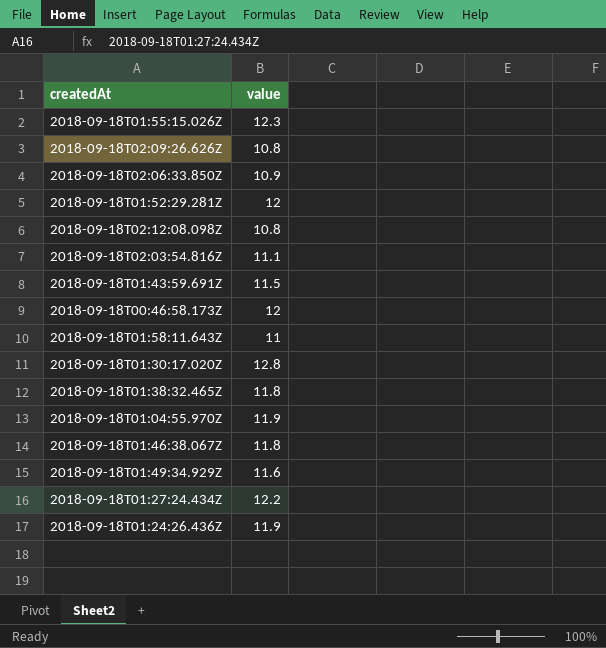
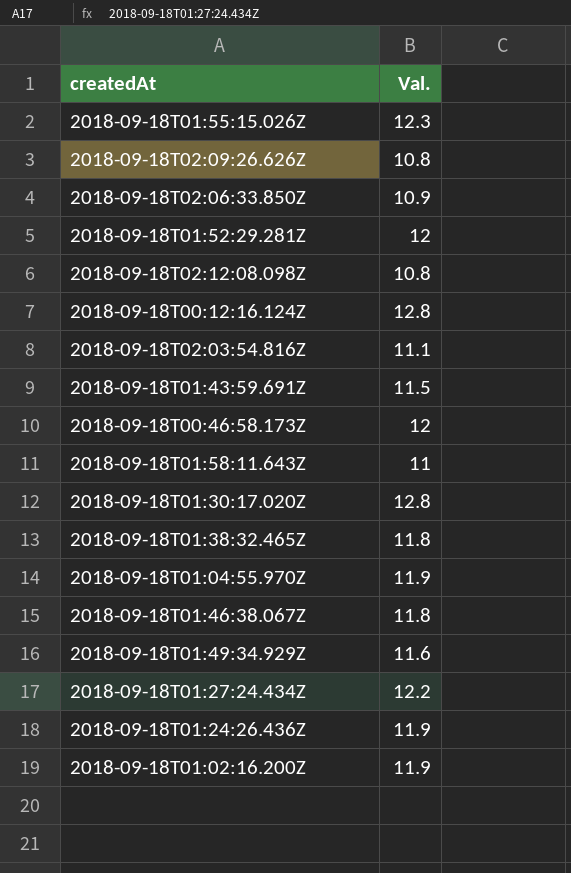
column name: value -> Val.
row 2018-09-18T00:12:16.124Z: none -> 12.8
row 2018-09-18T01:02:16.200Z: none -> 11.9

